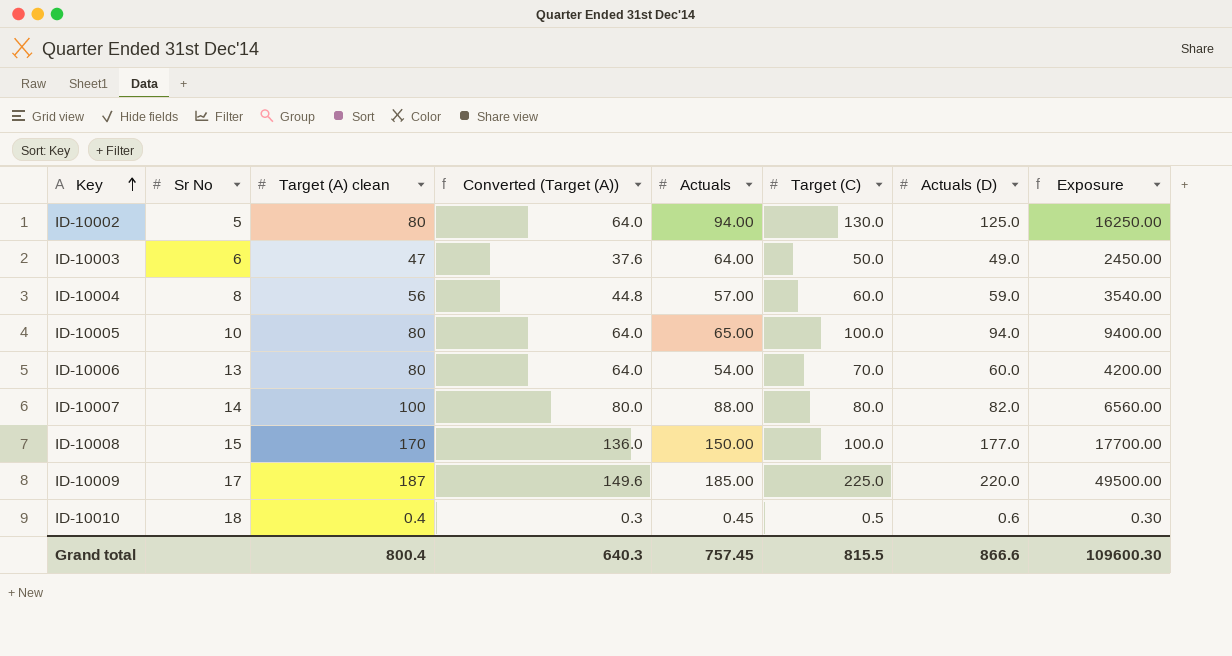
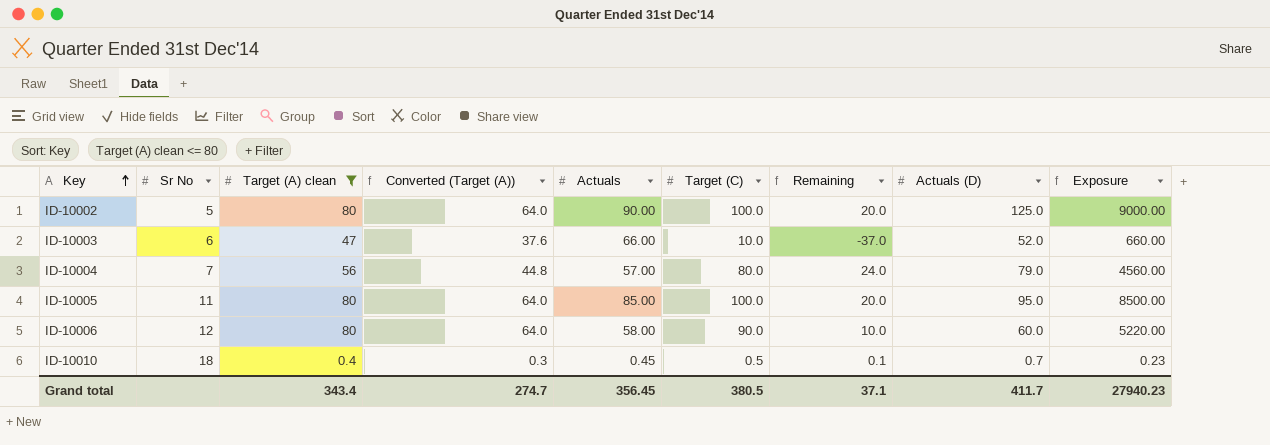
filter: none -> Target (A) clean <= 80
column Remaining | formula: none -> [Target (C)] - [Target (A) clean]
column Exposure | formula: [Target (C)] * [Actuals (D)] -> [Actuals] * [Target (C)]
ID-10002 | Actuals: 94.00 -> 90.00
ID-10002 | Target (C): 130.0 -> 100.0
ID-10003 | Actuals: 64.00 -> 66.00
ID-10003 | Target (C): 50.0 -> 10.0
ID-10003 | Actuals (D): 49.0 -> 52.0
ID-10004 | Sr No: 8 -> 7
ID-10004 | Target (C): 60.0 -> 80.0
ID-10004 | Actuals (D): 59.0 -> 79.0
ID-10005 | Sr No: 10 -> 11
ID-10005 | Actuals: 65.00 -> 85.00
ID-10005 | Actuals (D): 94.0 -> 95.0
ID-10006 | Sr No: 13 -> 12
ID-10006 | Actuals: 54.00 -> 58.00
ID-10006 | Target (C): 70.0 -> 90.0
ID-10010 | Actuals (D): 0.6 -> 0.7
Grand total | Target (A) clean: 800.4 -> 343.4
Grand total | Converted (Target (A)): 640.3 -> 274.7
Grand total | Actuals: 757.45 -> 356.45
Grand total | Target (C): 815.5 -> 380.5
Grand total | Actuals (D): 866.6 -> 411.7
Grand total | Exposure: 109600.30 -> 27940.23

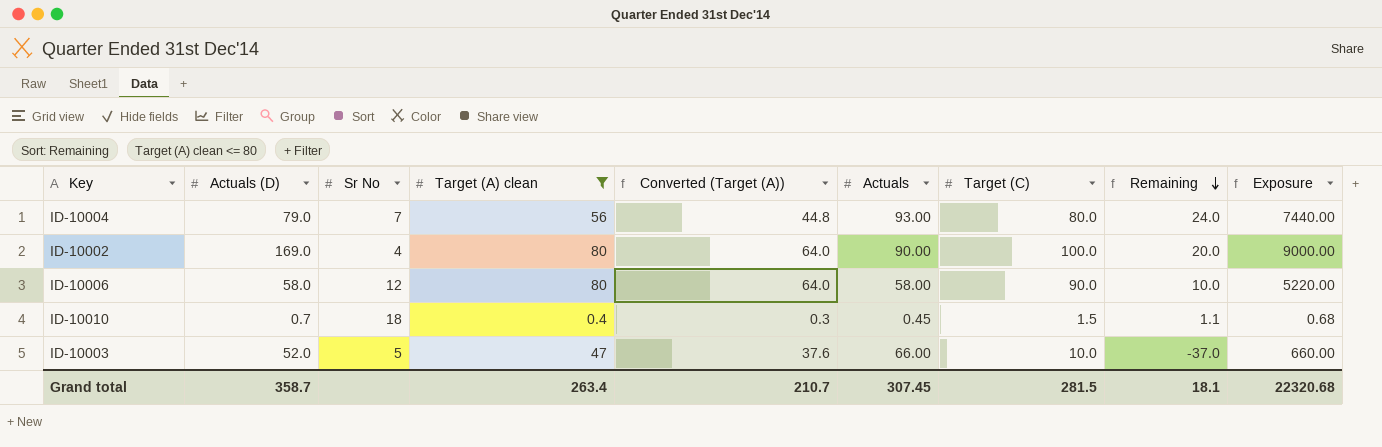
row order: Key ascending -> Remaining descending
column Actuals (D) | position: 8 -> 2
row ID-10005: 11 | 80 | 64.0 | 85.00 | 100.0 | 20.0 | 95.0 | 8500.00 -> none
ID-10004 | Actuals: 57.00 -> 93.00
ID-10004 | Exposure: 4560.00 -> 7440.00
ID-10002 | Actuals (D): 125.0 -> 169.0
ID-10002 | Sr No: 5 -> 4
ID-10006 | Actuals (D): 60.0 -> 58.0
ID-10010 | Target (C): 0.5 -> 1.5
ID-10010 | Remaining: 0.1 -> 1.1
ID-10010 | Exposure: 0.23 -> 0.68
ID-10003 | Sr No: 6 -> 5
Grand total | Actuals (D): 411.7 -> 358.7
Grand total | Target (A) clean: 343.4 -> 263.4
Grand total | Converted (Target (A)): 274.7 -> 210.7
Grand total | Actuals: 356.45 -> 307.45
Grand total | Target (C): 380.5 -> 281.5
Grand total | Remaining: 37.1 -> 18.1
Grand total | Exposure: 27940.23 -> 22320.68

